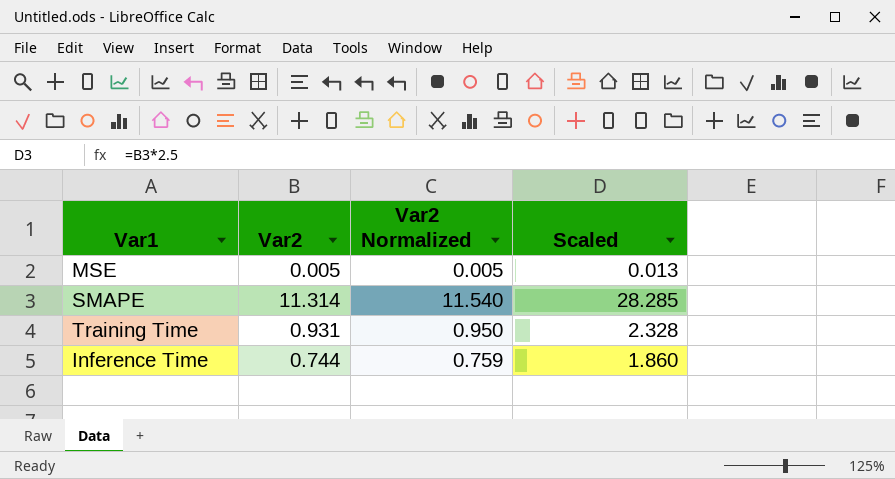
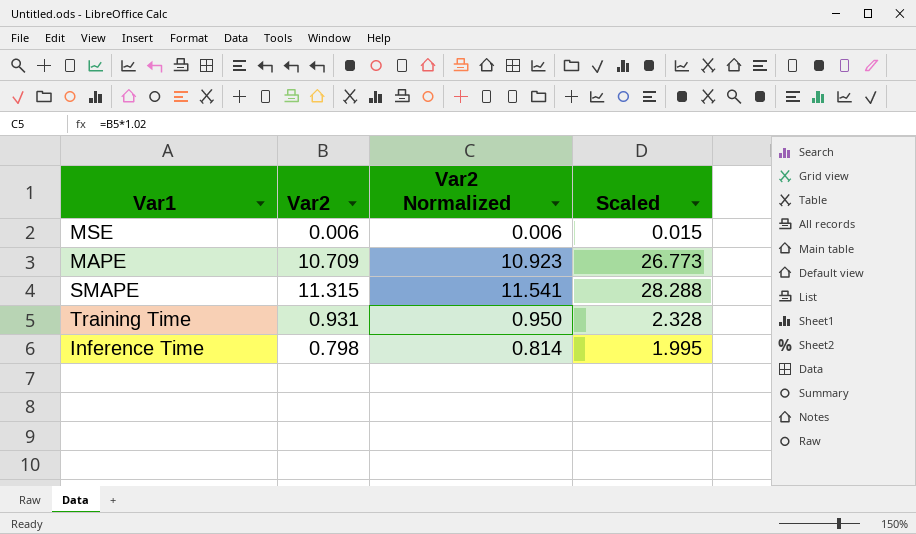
MSE | Var2: 0.005 -> 0.006
MSE | Var2 Normalized: 0.005 -> 0.006
MSE | Scaled: 0.013 -> 0.015
row MAPE: none -> 10.709 | 10.923 | 26.773
SMAPE | Var2: 11.314 -> 11.315
SMAPE | Var2 Normalized: 11.540 -> 11.541
SMAPE | Scaled: 28.285 -> 28.288
Inference Time | Var2: 0.744 -> 0.798
Inference Time | Var2 Normalized: 0.759 -> 0.814
Inference Time | Scaled: 1.860 -> 1.995

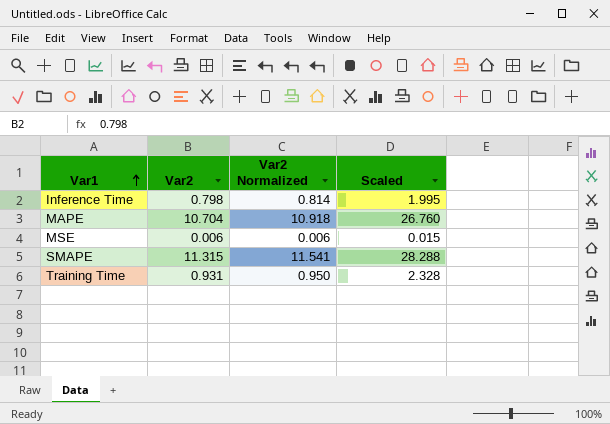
row order: none -> Var1 ascending
MAPE | Var2: 10.709 -> 10.704
MAPE | Var2 Normalized: 10.923 -> 10.918
MAPE | Scaled: 26.773 -> 26.760

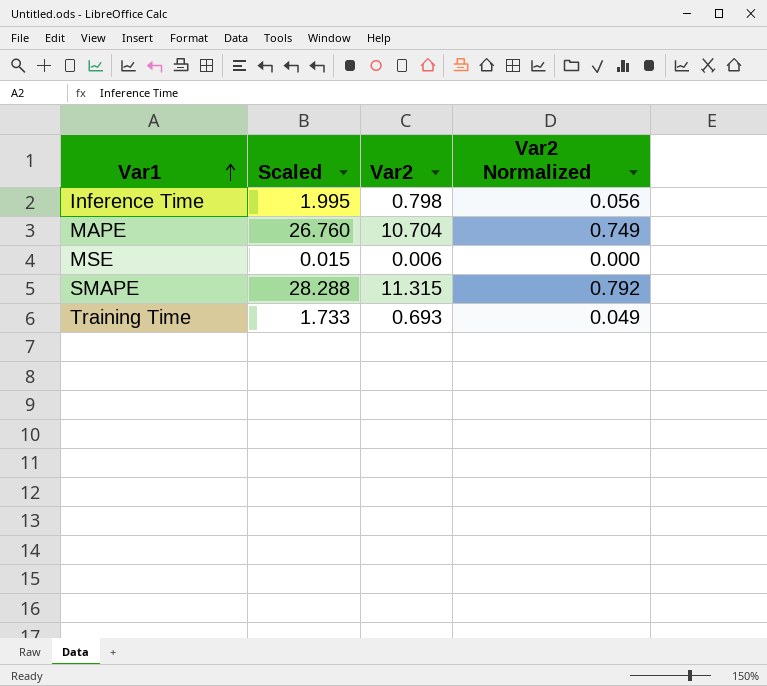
column Scaled | position: 4 -> 2
column Var2 Normalized | formula: [Var2] * 1.02 -> [Var2] * 0.07
Training Time | Scaled: 2.328 -> 1.733
Training Time | Var2: 0.931 -> 0.693

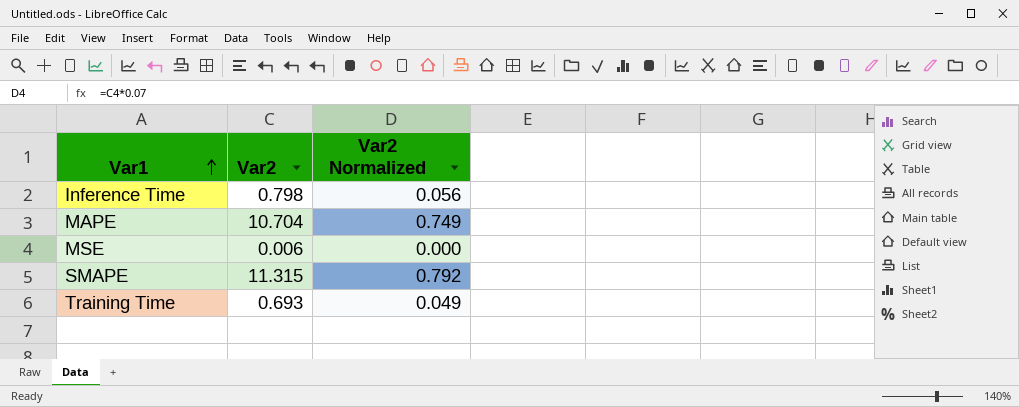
column Scaled | formula: [Var2] * 2.5 -> none

